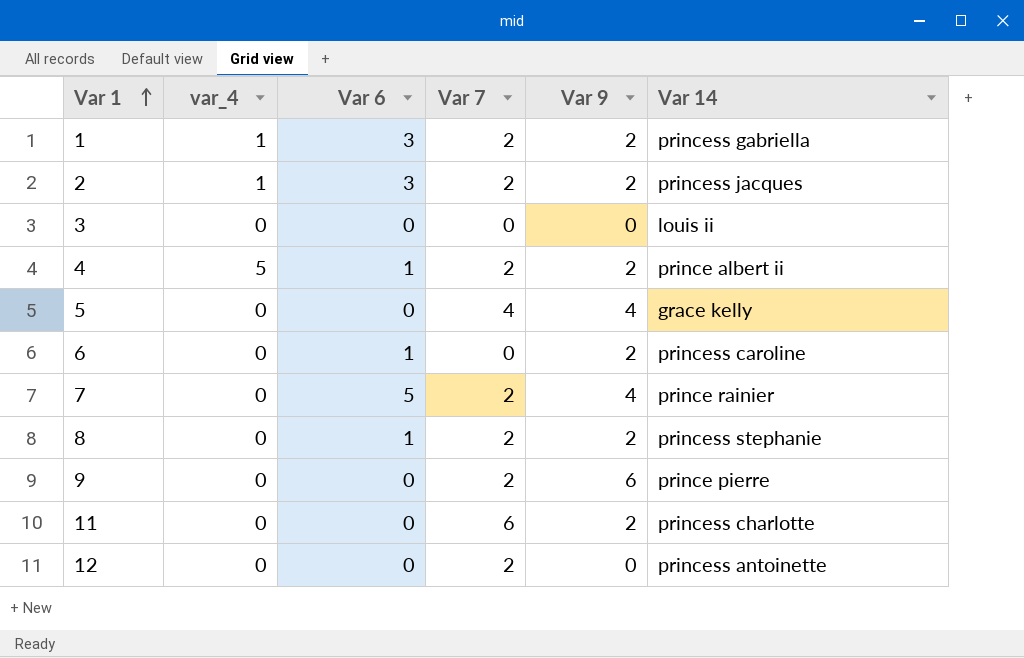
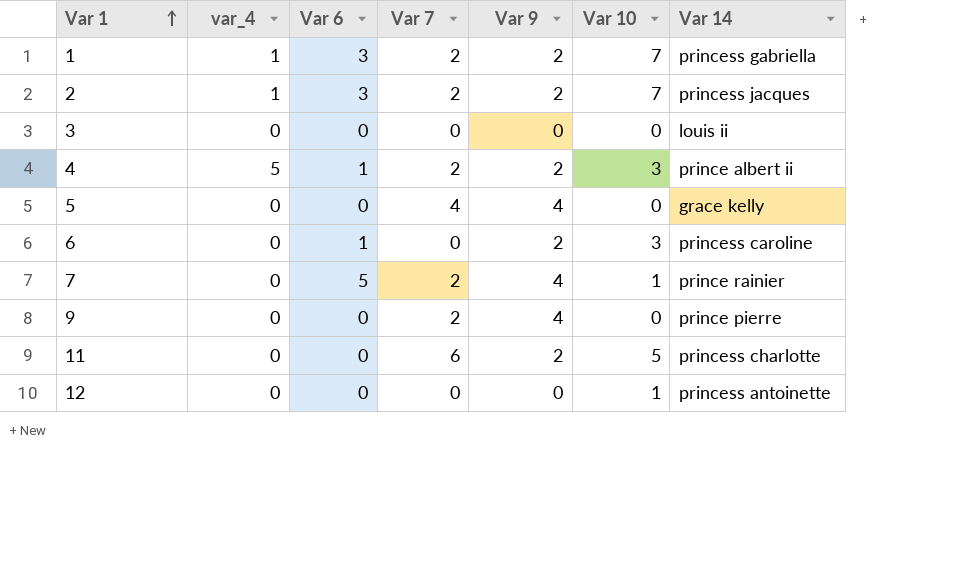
column Var 10 | position: none -> 6
row 8: 0 | 1 | 2 | 2 | princess stephanie -> none
9 | Var 9: 6 -> 4
12 | Var 7: 2 -> 0

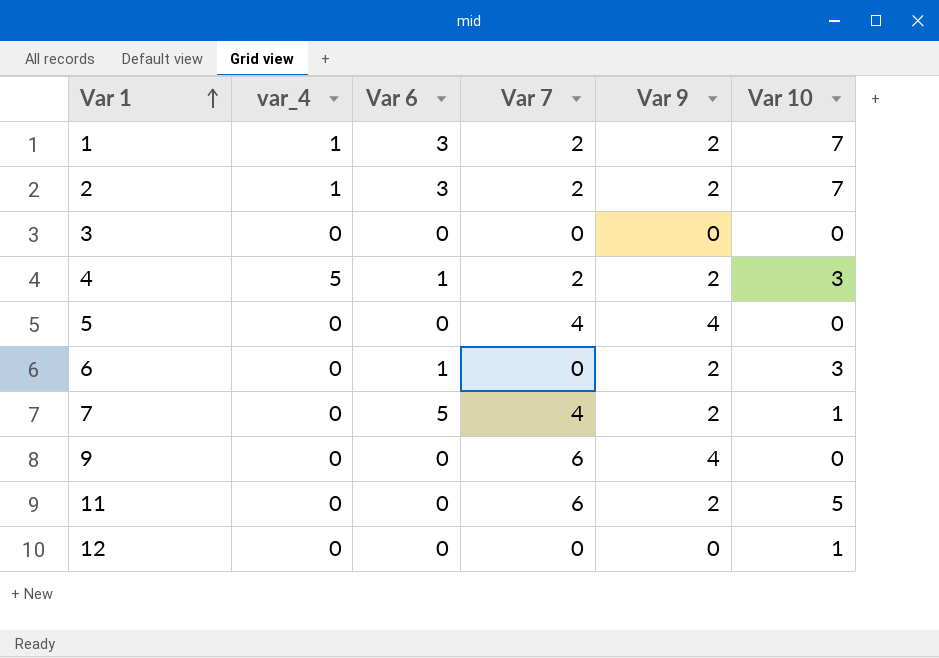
column Var 14 | position: 7 -> none
7 | Var 7: 2 -> 4
7 | Var 9: 4 -> 2
9 | Var 7: 2 -> 6

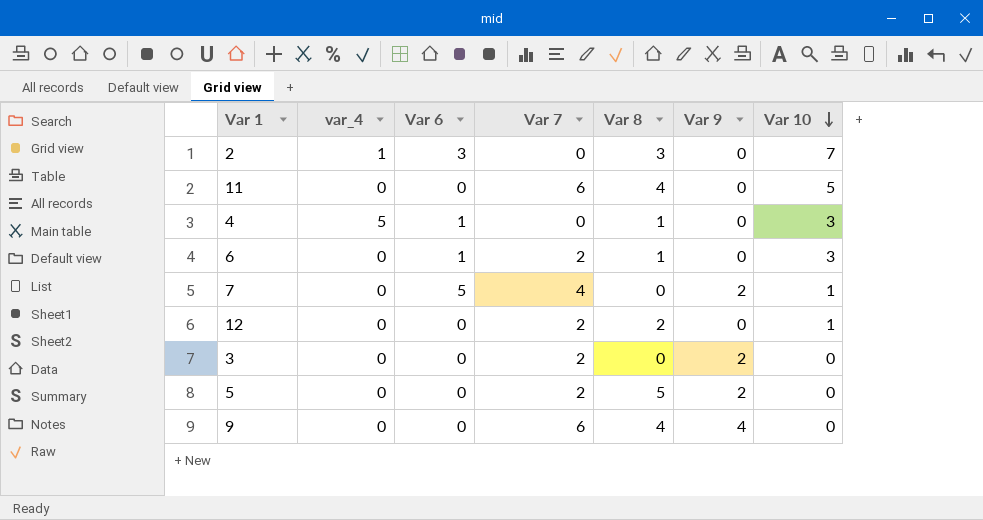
row order: Var 1 ascending -> Var 10 descending
column Var 8 | position: none -> 5
row 1: 1 | 3 | 2 | 2 | 7 -> none
2 | Var 7: 2 -> 0
2 | Var 9: 2 -> 0
11 | Var 9: 2 -> 0
4 | Var 7: 2 -> 0
4 | Var 9: 2 -> 0
6 | Var 7: 0 -> 2
6 | Var 9: 2 -> 0
12 | Var 7: 0 -> 2
3 | Var 7: 0 -> 2
3 | Var 9: 0 -> 2
5 | Var 7: 4 -> 2
5 | Var 9: 4 -> 2

